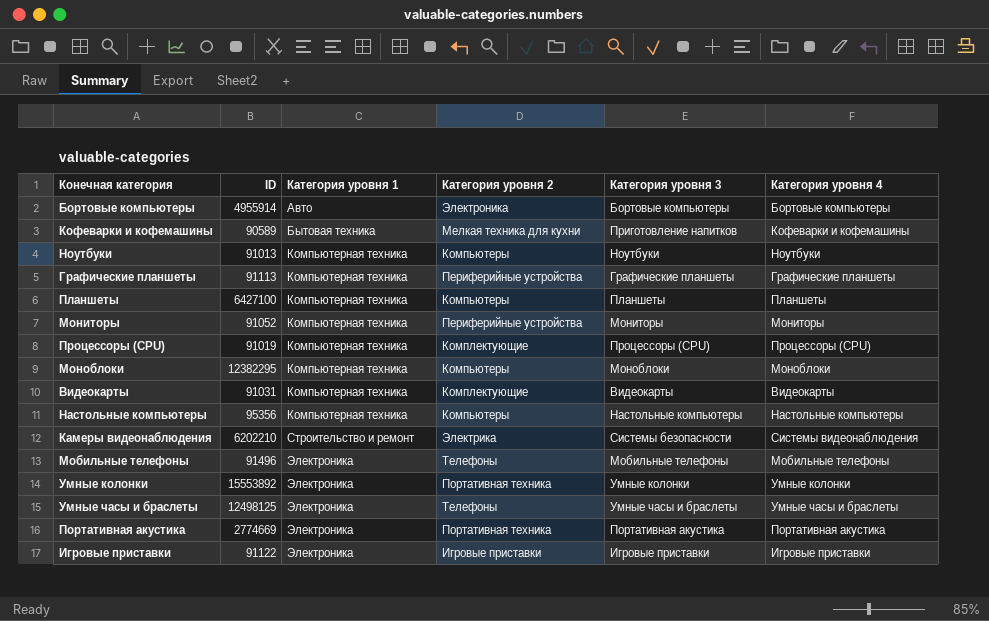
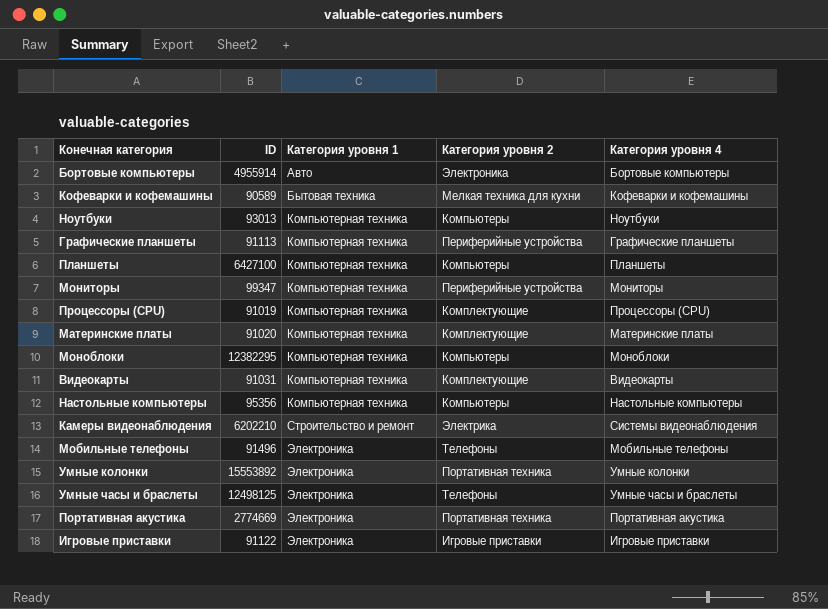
column Категория уровня 3 | position: 5 -> none
Ноутбуки | ID: 91013 -> 93013
Мониторы | ID: 91052 -> 99347
row Материнские платы: none -> 91020 | Компьютерная техника | Комплектующие | Материнские платы

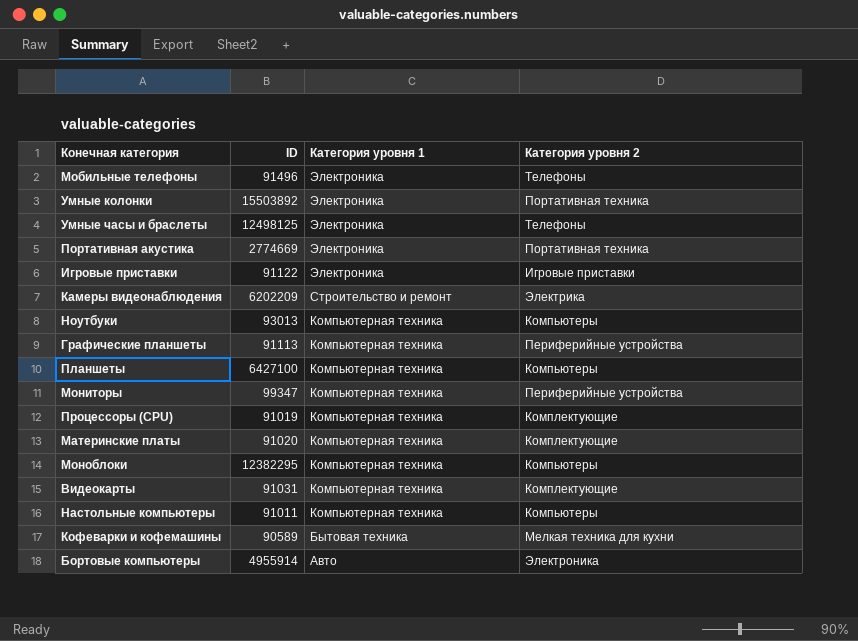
row order: Категория уровня 1 ascending -> Категория уровня 1 descending
column Категория уровня 4 | position: 5 -> none
Умные колонки | ID: 15553892 -> 15503892
Камеры видеонаблюдения | ID: 6202210 -> 6202209
Настольные компьютеры | ID: 95356 -> 91011

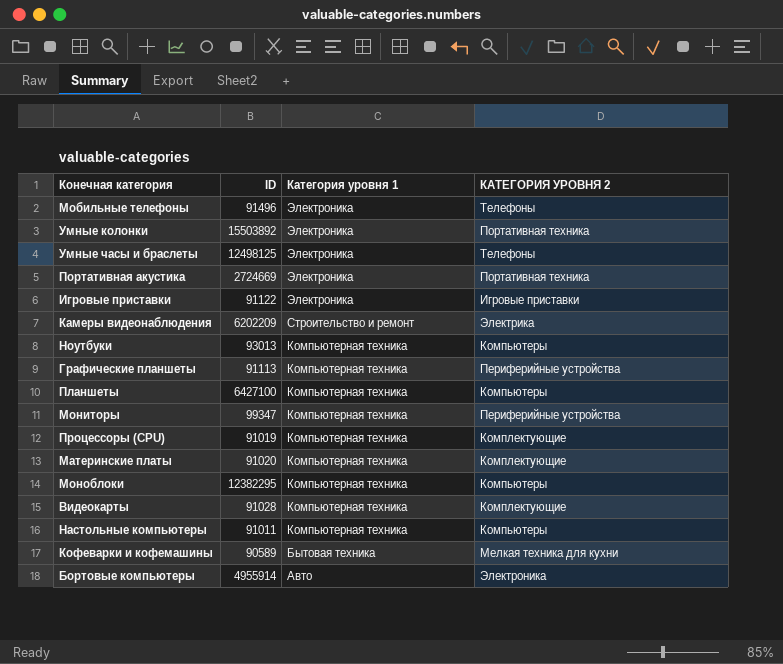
column name: Категория уровня 2 -> КАТЕГОРИЯ УРОВНЯ 2
Портативная акустика | ID: 2774669 -> 2724669
Видеокарты | ID: 91031 -> 91028

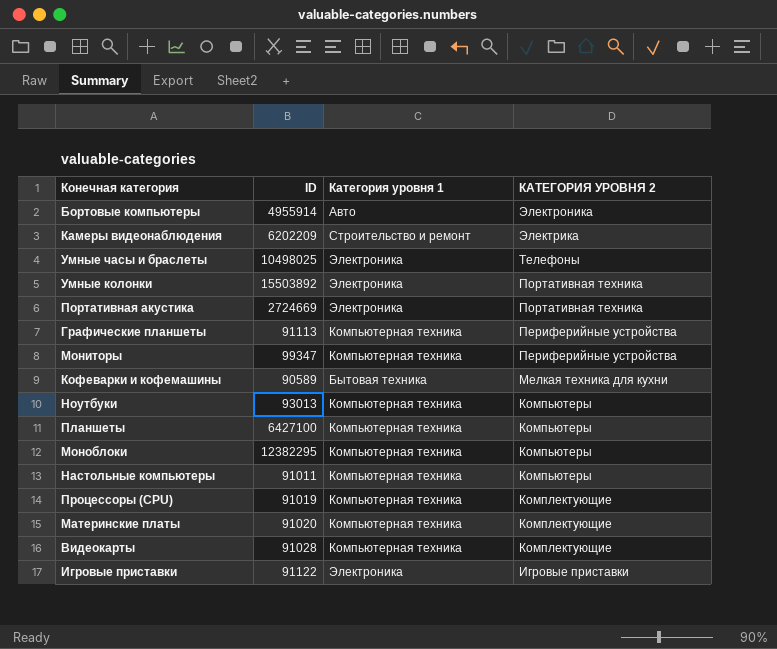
row order: Категория уровня 1 descending -> КАТЕГОРИЯ УРОВНЯ 2 descending
row Мобильные телефоны: 91496 | Электроника | Телефоны -> none
Умные часы и браслеты | ID: 12498125 -> 10498025

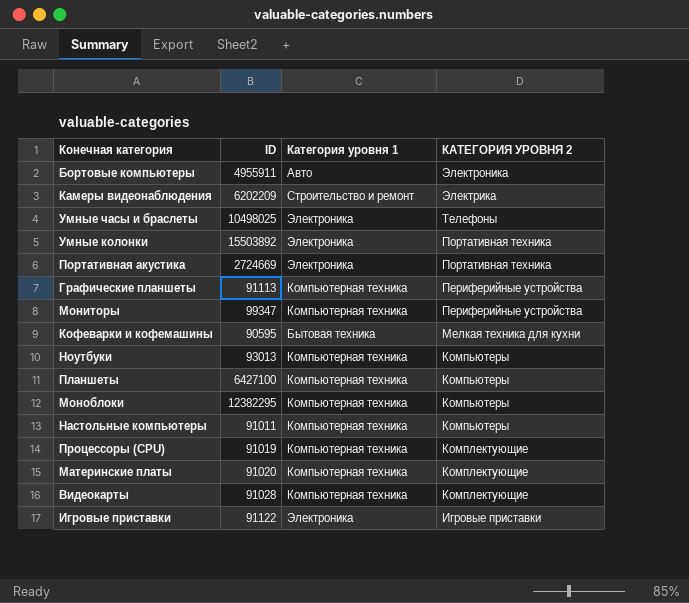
Бортовые компьютеры | ID: 4955914 -> 4955911
Кофеварки и кофемашины | ID: 90589 -> 90595

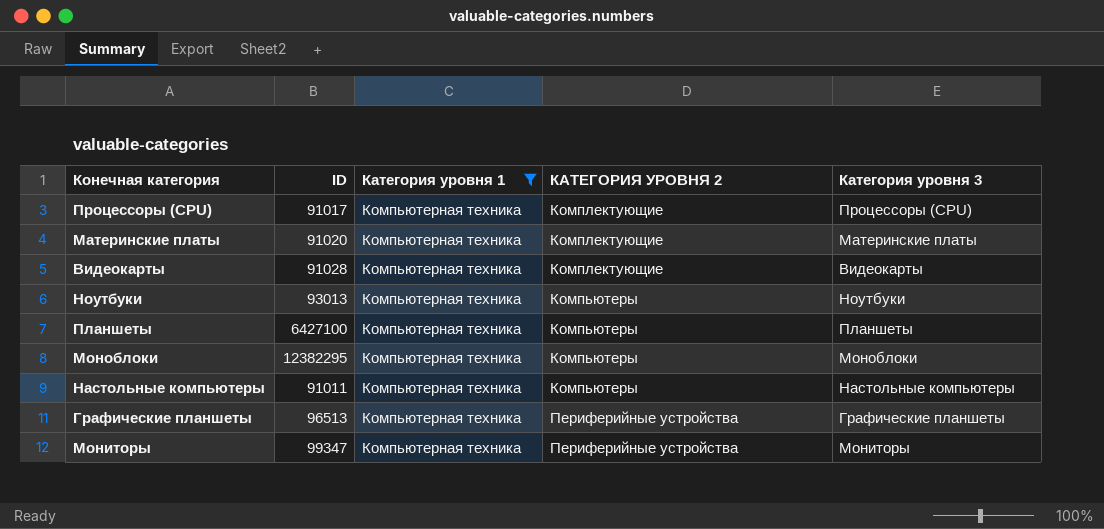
filter: none -> Категория уровня 1 = Компьютерная техника
row order: КАТЕГОРИЯ УРОВНЯ 2 descending -> КАТЕГОРИЯ УРОВНЯ 2 ascending
column Категория уровня 3 | position: none -> 5
Процессоры (CPU) | ID: 91019 -> 91017
Графические планшеты | ID: 91113 -> 96513

